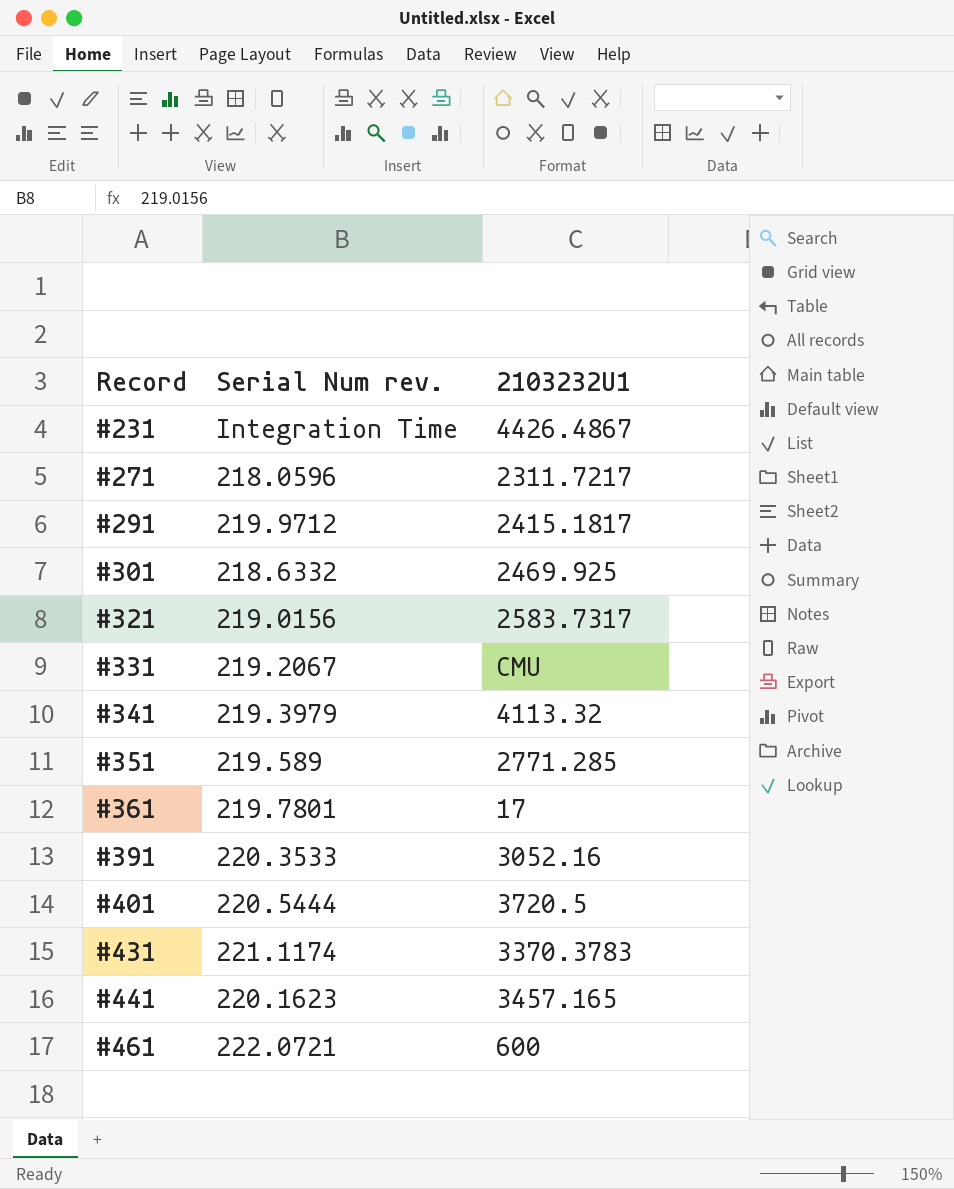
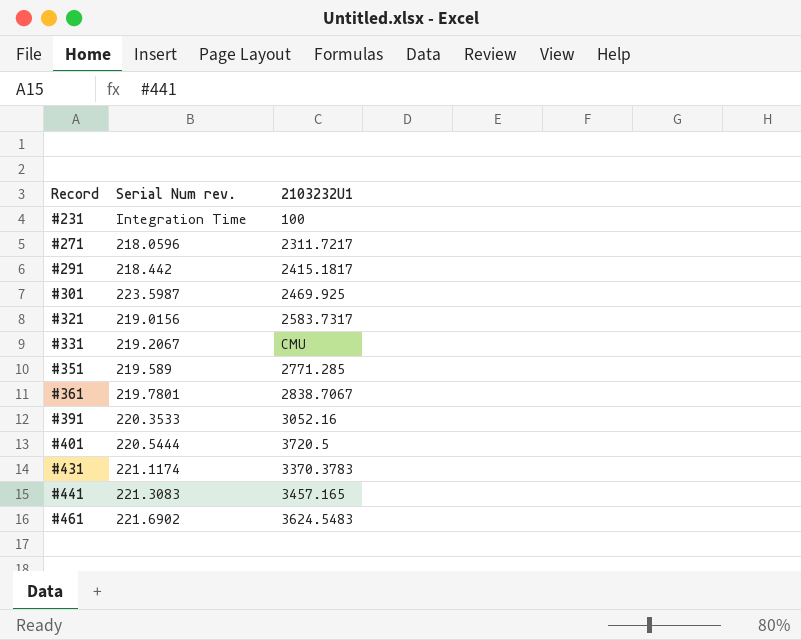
row #341: 219.3979 | 4113.32 -> none
#231 | 2103232U1: 4426.4867 -> 100
#291 | Serial Num rev.: 219.9712 -> 218.442
#301 | Serial Num rev.: 218.6332 -> 223.5987
#361 | 2103232U1: 17 -> 2838.7067
#441 | Serial Num rev.: 220.1623 -> 221.3083
#461 | Serial Num rev.: 222.0721 -> 221.6902
#461 | 2103232U1: 600 -> 3624.5483

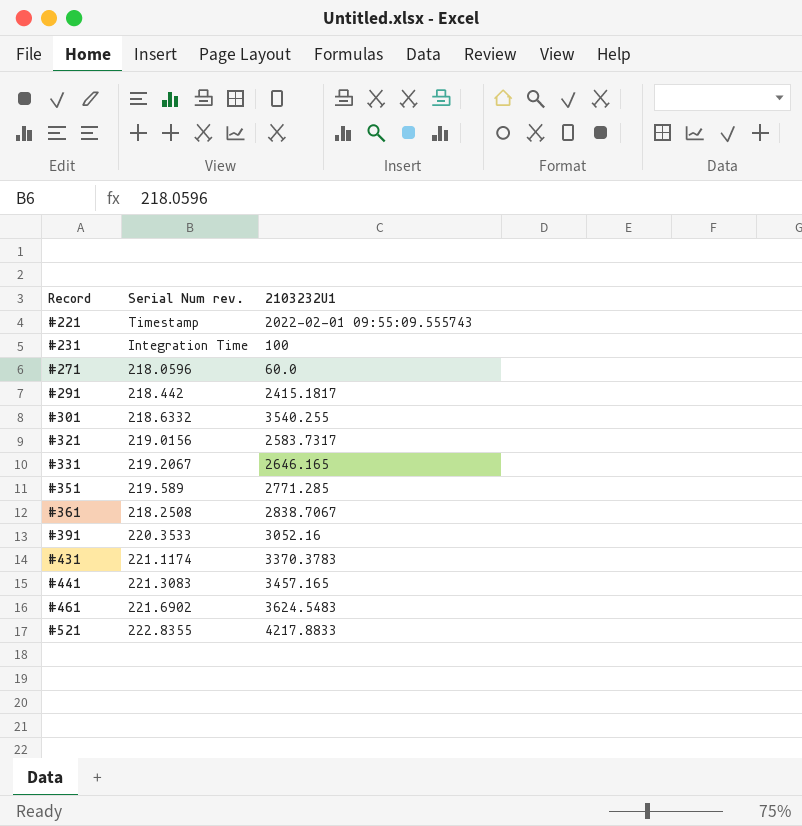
row #401: 220.5444 | 3720.5 -> none
row #221: none -> Timestamp | 2022-02-01 09:55:09.555743
#271 | 2103232U1: 2311.7217 -> 60.0
#301 | Serial Num rev.: 223.5987 -> 218.6332
#301 | 2103232U1: 2469.925 -> 3540.255
#331 | 2103232U1: CMU -> 2646.165
#361 | Serial Num rev.: 219.7801 -> 218.2508
row #521: none -> 222.8355 | 4217.8833

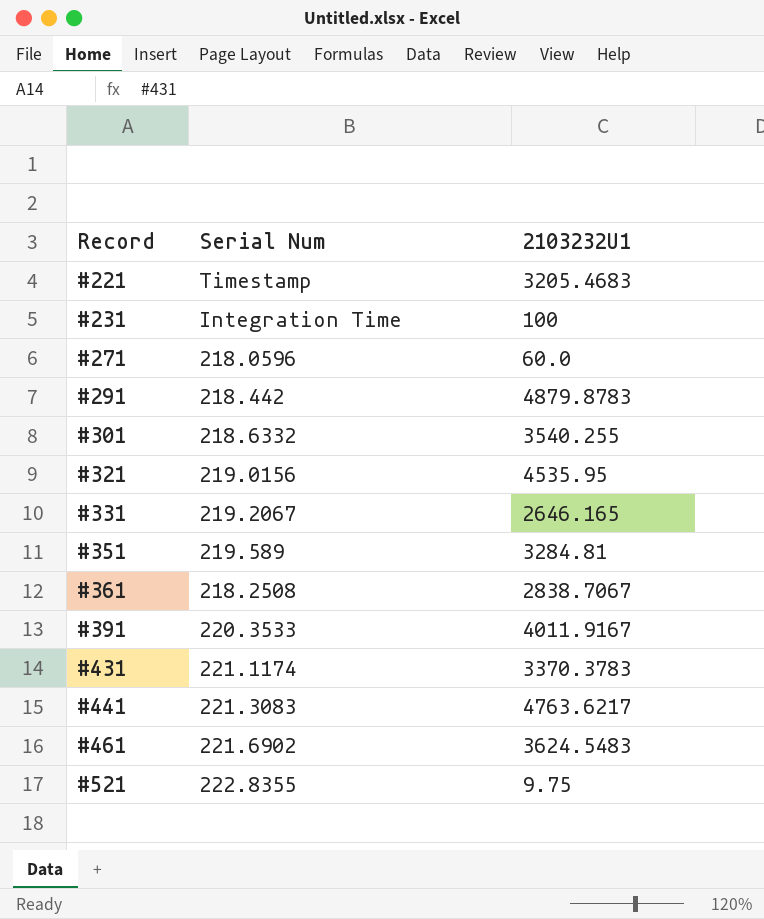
column name: Serial Num rev. -> Serial Num
#221 | 2103232U1: 2022-02-01 09:55:09.555743 -> 3205.4683
#291 | 2103232U1: 2415.1817 -> 4879.8783
#321 | 2103232U1: 2583.7317 -> 4535.95
#351 | 2103232U1: 2771.285 -> 3284.81
#391 | 2103232U1: 3052.16 -> 4011.9167
#441 | 2103232U1: 3457.165 -> 4763.6217
#521 | 2103232U1: 4217.8833 -> 9.75

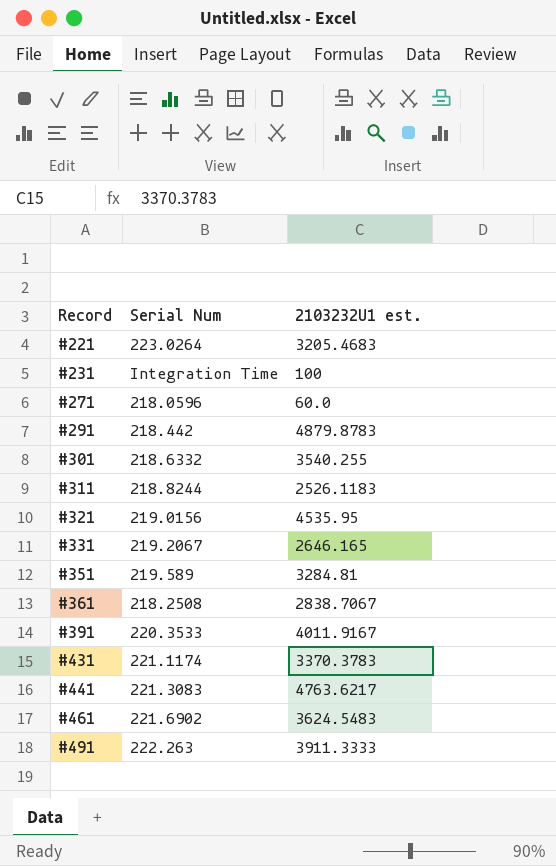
column name: 2103232U1 -> 2103232U1 est.
row #521: 222.8355 | 9.75 -> none
#221 | Serial Num: Timestamp -> 223.0264
row #311: none -> 218.8244 | 2526.1183
row #491: none -> 222.263 | 3911.3333

